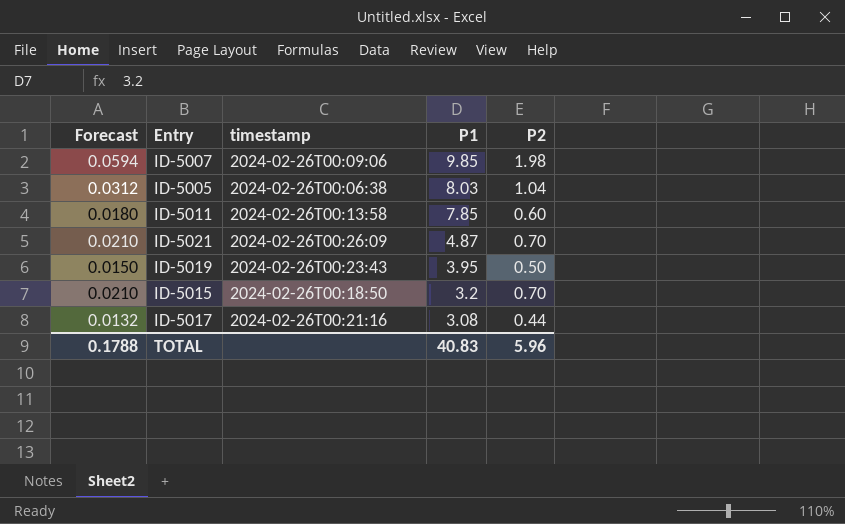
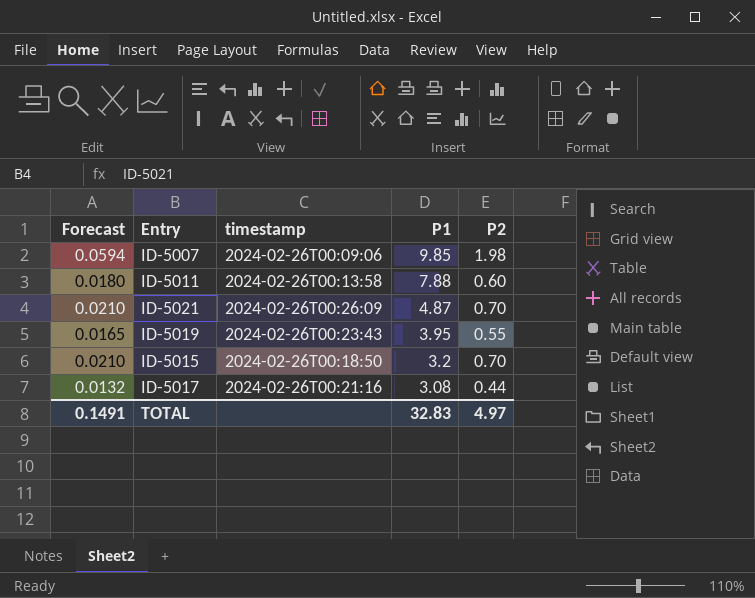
row ID-5005: 0.0312 | 2024-02-26T00:06:38 | 8.03 | 1.04 -> none
ID-5011 | P1: 7.85 -> 7.88
ID-5019 | Forecast: 0.0150 -> 0.0165
ID-5019 | P2: 0.50 -> 0.55
TOTAL | Forecast: 0.1788 -> 0.1491
TOTAL | P1: 40.83 -> 32.83
TOTAL | P2: 5.96 -> 4.97

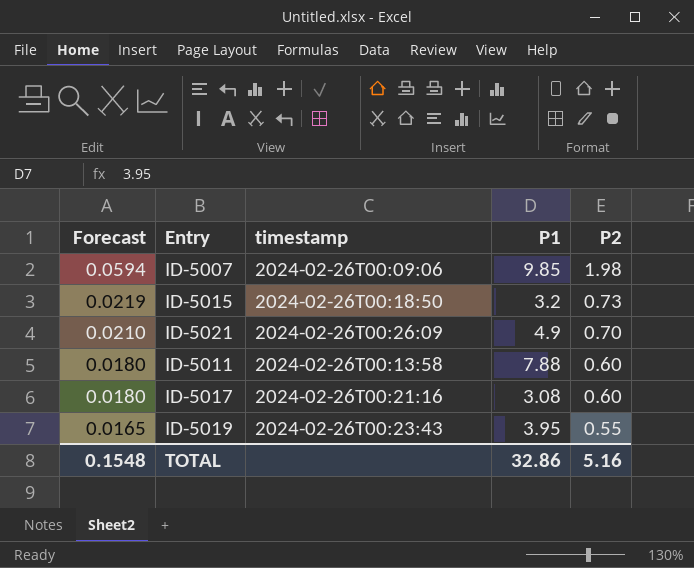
row order: P1 descending -> Forecast descending
ID-5015 | Forecast: 0.0210 -> 0.0219
ID-5015 | P2: 0.70 -> 0.73
ID-5021 | P1: 4.87 -> 4.9
ID-5017 | Forecast: 0.0132 -> 0.0180
ID-5017 | P2: 0.44 -> 0.60
TOTAL | Forecast: 0.1491 -> 0.1548
TOTAL | P1: 32.83 -> 32.86
TOTAL | P2: 4.97 -> 5.16

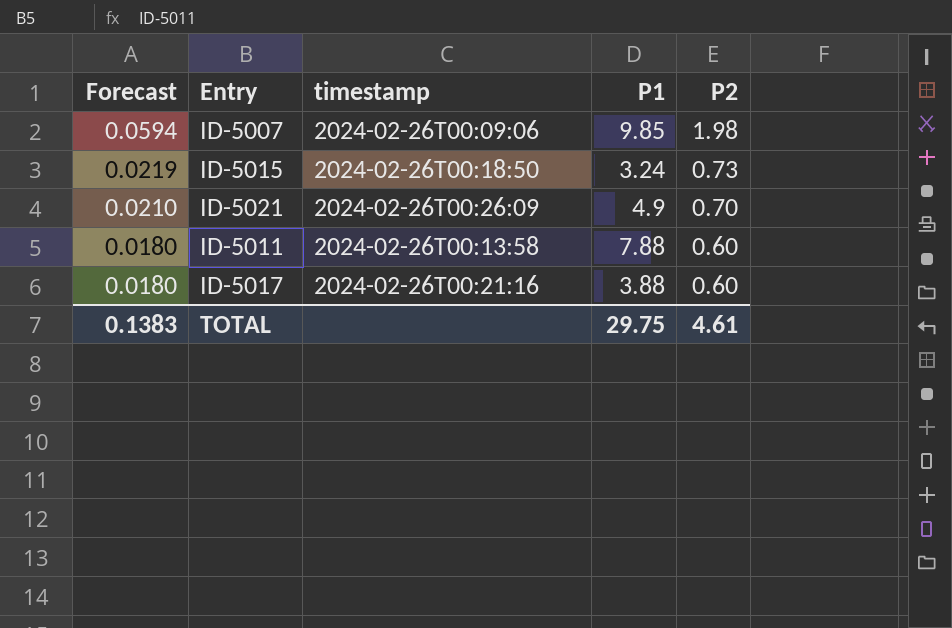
row ID-5019: 0.0165 | 2024-02-26T00:23:43 | 3.95 | 0.55 -> none
ID-5015 | P1: 3.2 -> 3.24
ID-5017 | P1: 3.08 -> 3.88
TOTAL | Forecast: 0.1548 -> 0.1383
TOTAL | P1: 32.86 -> 29.75
TOTAL | P2: 5.16 -> 4.61

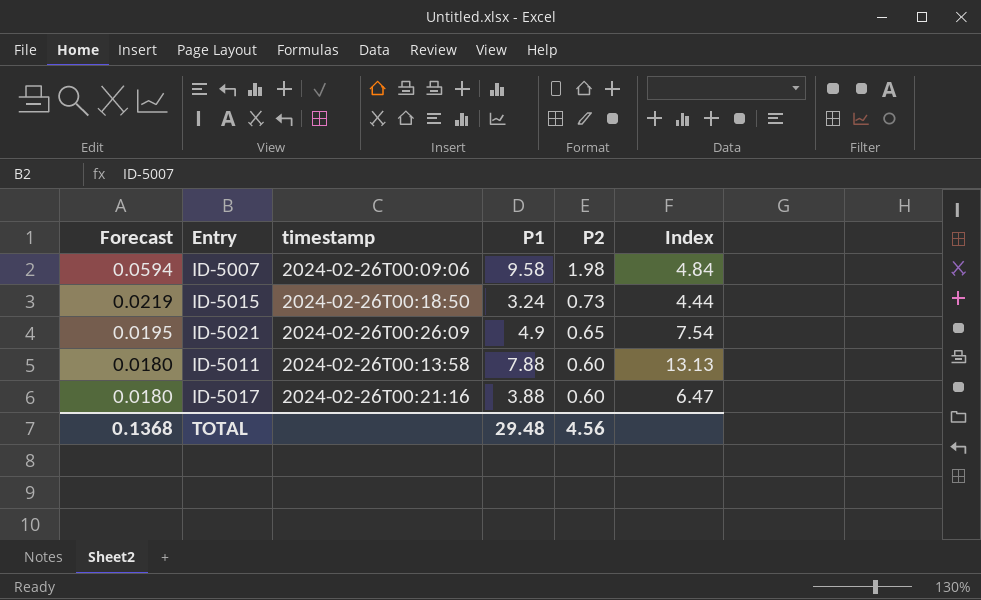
column Index | formula: none -> [P1] / [P2]
ID-5007 | P1: 9.85 -> 9.58
ID-5021 | Forecast: 0.0210 -> 0.0195
ID-5021 | P2: 0.70 -> 0.65
TOTAL | Forecast: 0.1383 -> 0.1368
TOTAL | P1: 29.75 -> 29.48
TOTAL | P2: 4.61 -> 4.56

